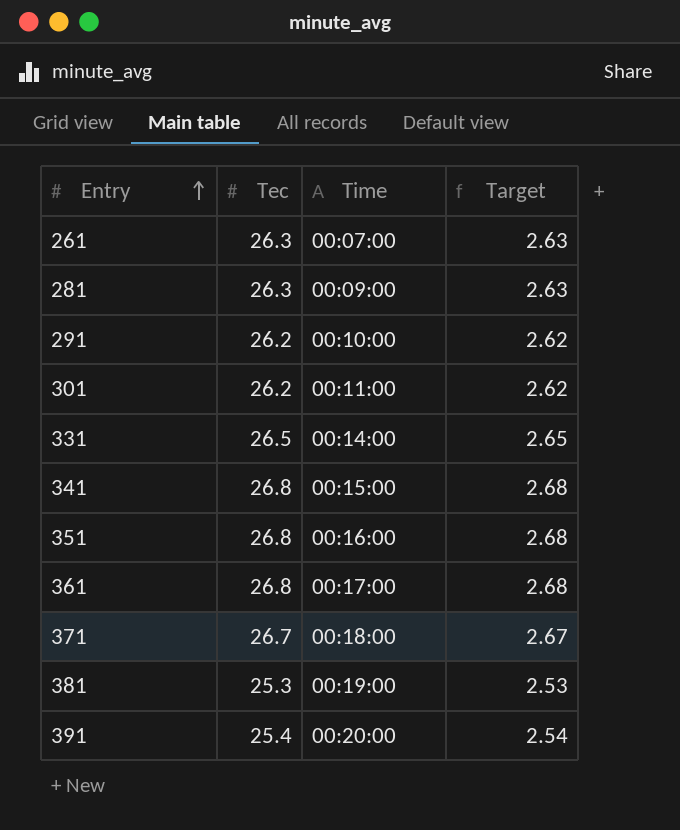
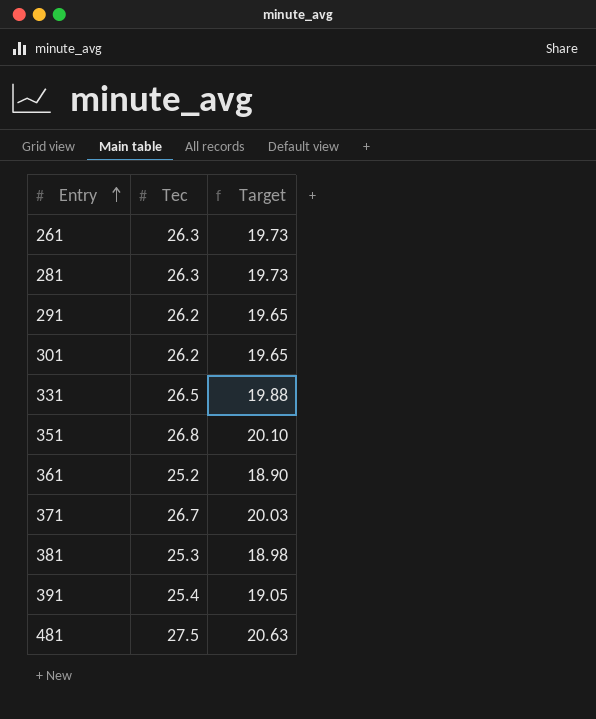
column Time | position: 3 -> none
column Target | formula: [Tec] * 0.1 -> [Tec] * 0.75
row 341: 26.8 | 00:15:00 | 2.68 -> none
361 | Tec: 26.8 -> 25.2
row 481: none -> 27.5 | 20.63

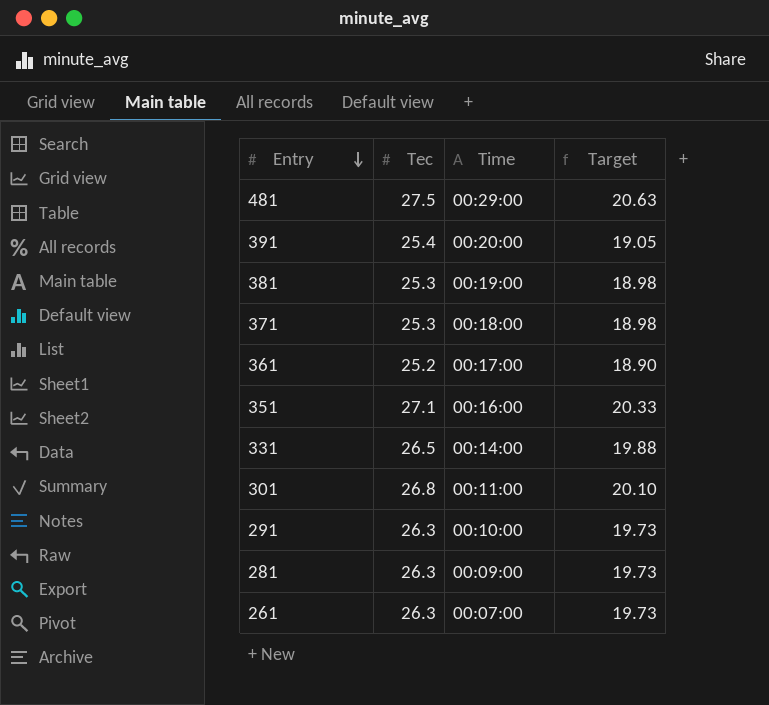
row order: Entry ascending -> Entry descending
column Time | position: none -> 3
371 | Tec: 26.7 -> 25.3
371 | Target: 20.03 -> 18.98
351 | Tec: 26.8 -> 27.1
351 | Target: 20.10 -> 20.33
301 | Tec: 26.2 -> 26.8
301 | Target: 19.65 -> 20.10
291 | Tec: 26.2 -> 26.3
291 | Target: 19.65 -> 19.73

